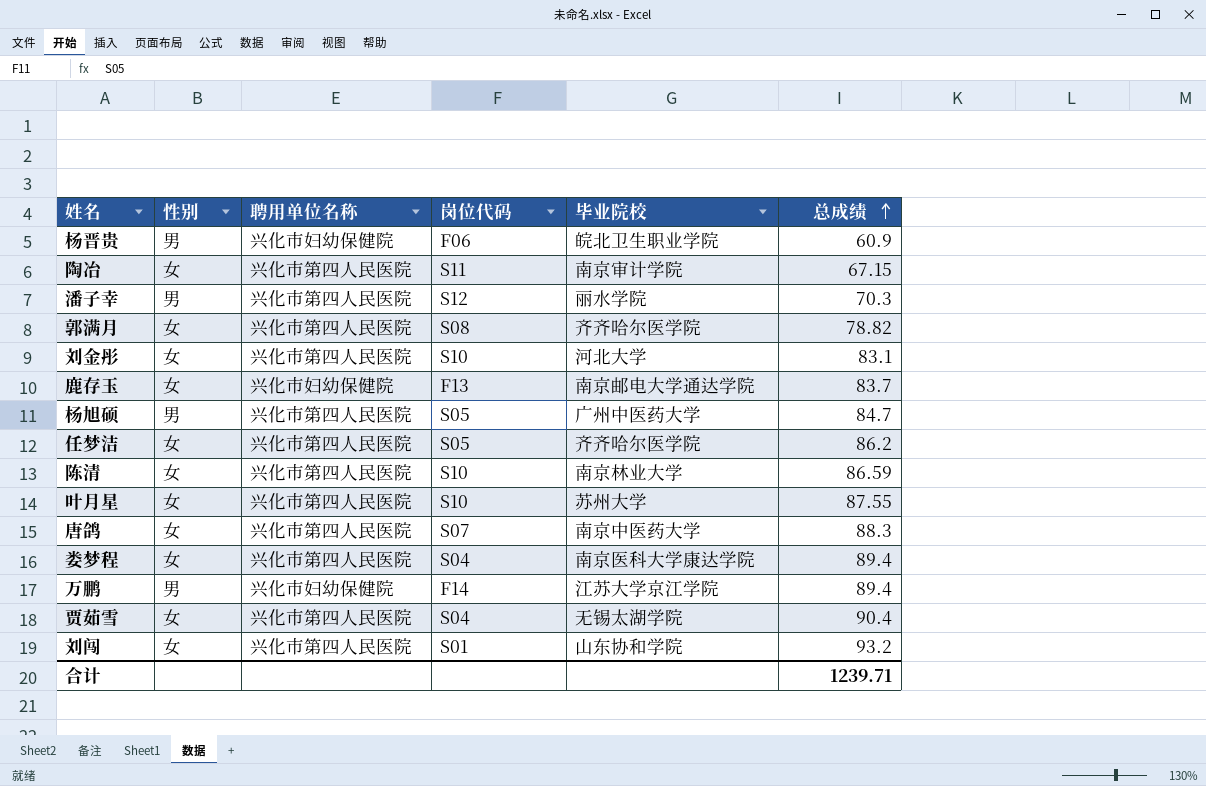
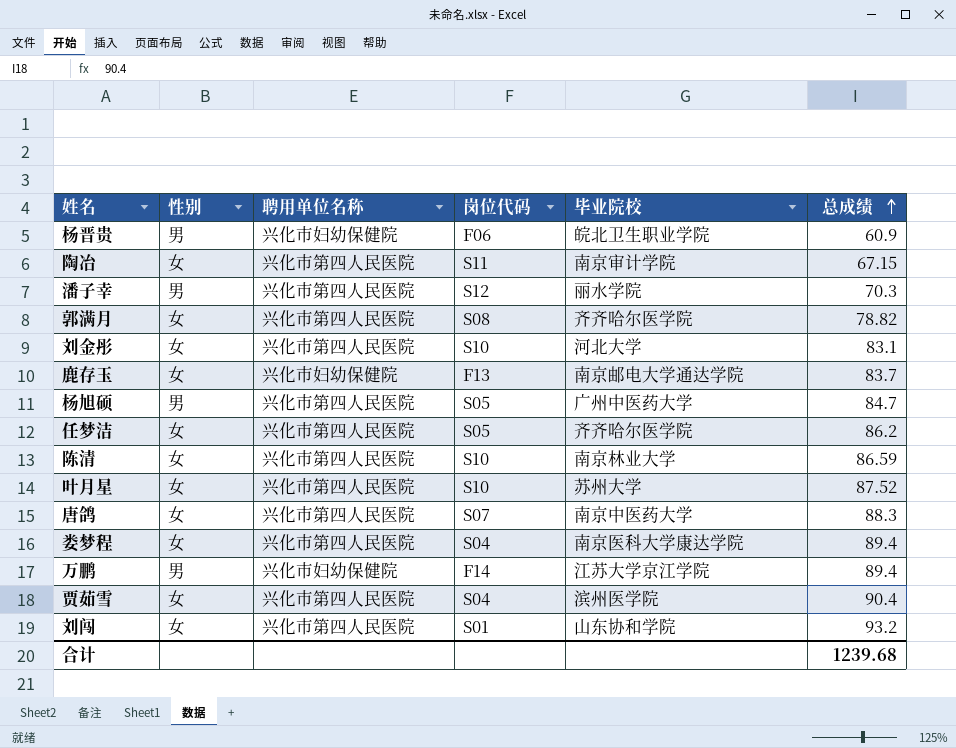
叶月星 | 总成绩: 87.55 -> 87.52
贾茹雪 | 毕业院校: 无锡太湖学院 -> 滨州医学院
合计 | 总成绩: 1239.71 -> 1239.68

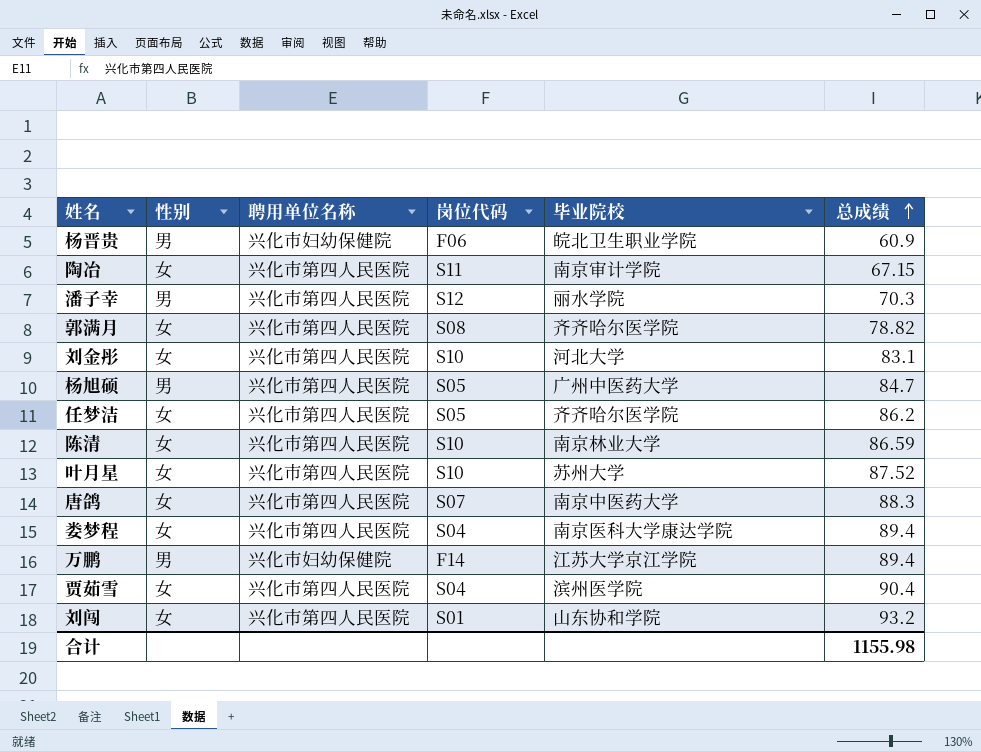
row 鹿存玉: 女 | 兴化市妇幼保健院 | F13 | 南京邮电大学通达学院 | 83.7 -> none
合计 | 总成绩: 1239.68 -> 1155.98

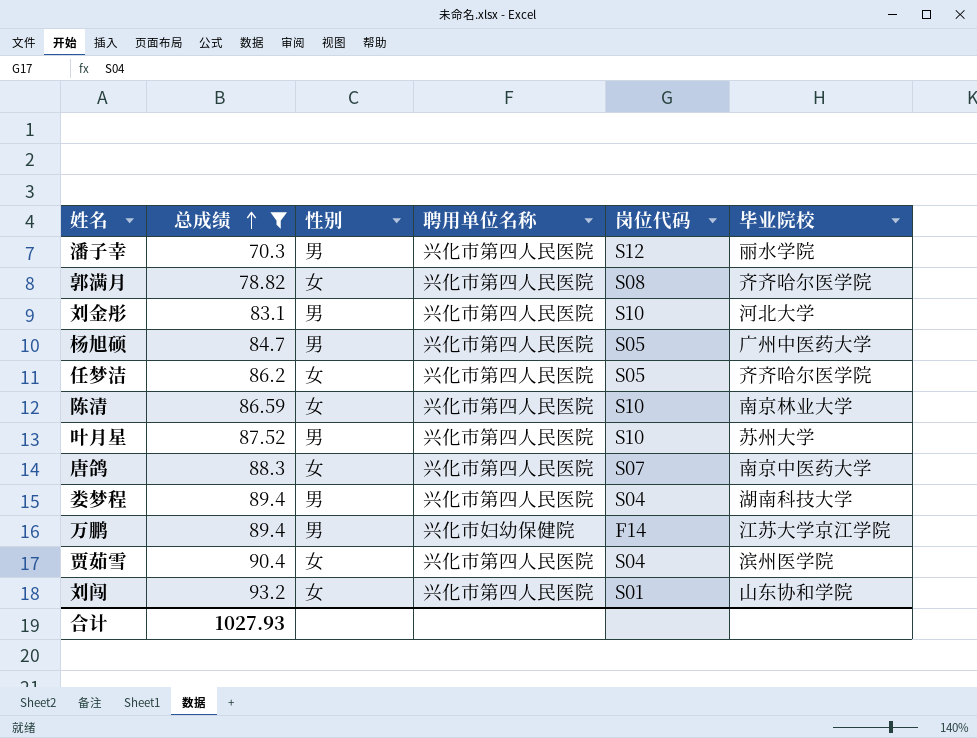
filter: none -> 总成绩 >= 70.3
column 总成绩 | position: 6 -> 2
刘金彤 | 性别: 女 -> 男
叶月星 | 性别: 女 -> 男
娄梦程 | 性别: 女 -> 男
娄梦程 | 毕业院校: 南京医科大学康达学院 -> 湖南科技大学
合计 | 总成绩: 1155.98 -> 1027.93

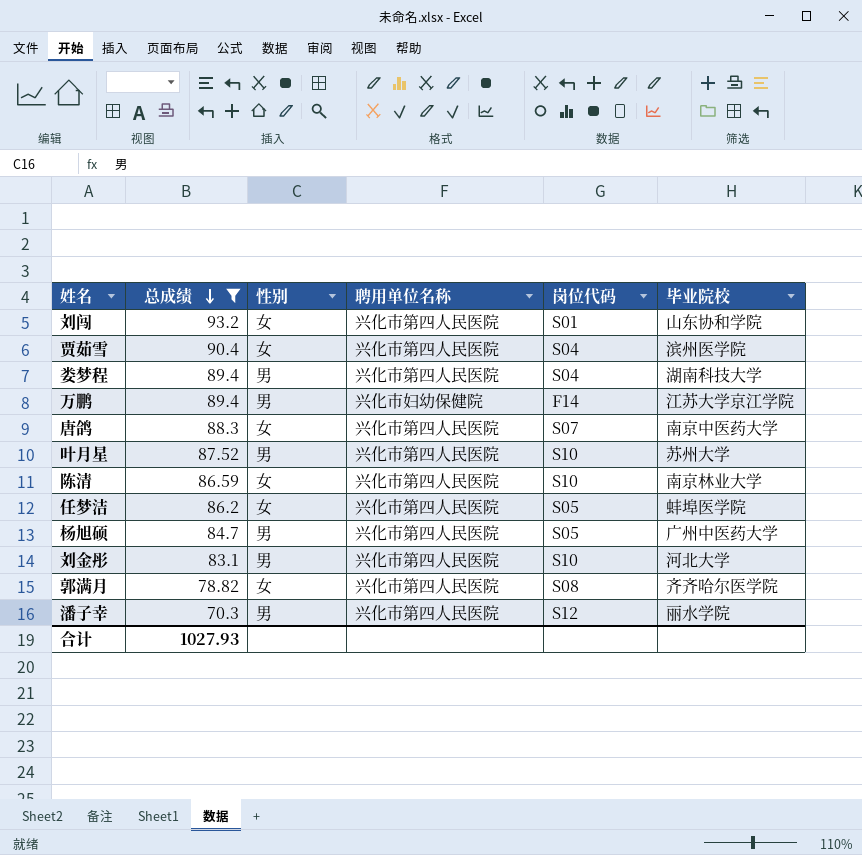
row order: 总成绩 ascending -> 总成绩 descending
任梦洁 | 毕业院校: 齐齐哈尔医学院 -> 蚌埠医学院

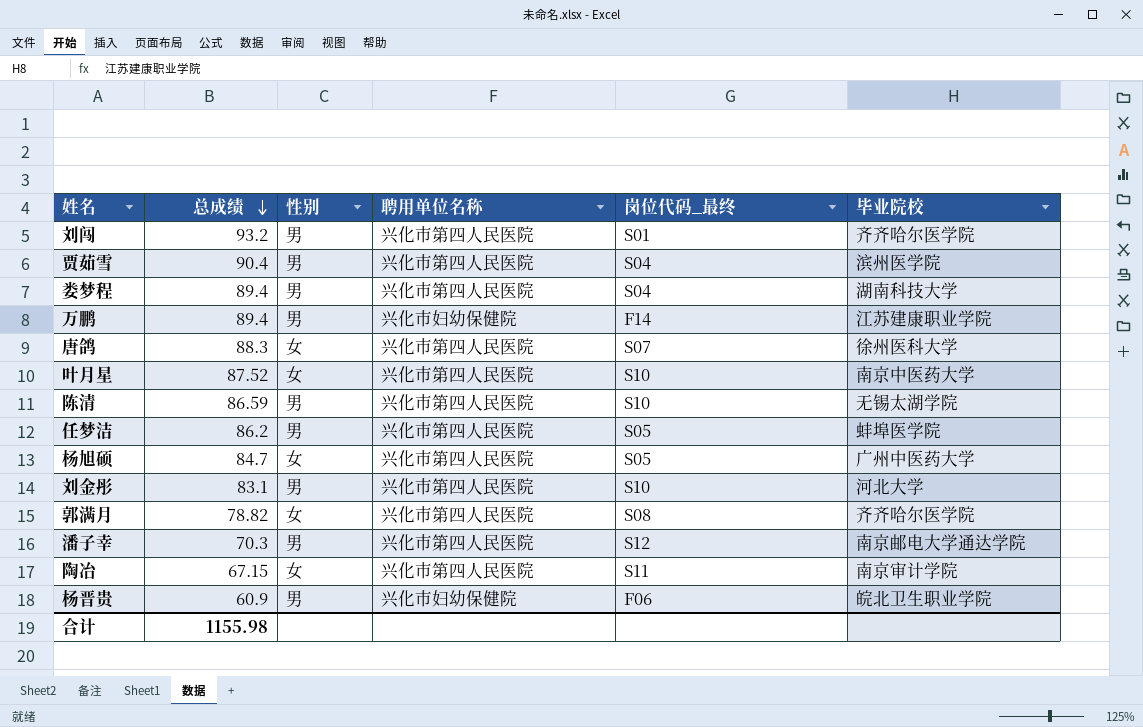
filter: 总成绩 >= 70.3 -> none
column name: 岗位代码 -> 岗位代码_最终
刘闯 | 性别: 女 -> 男
刘闯 | 毕业院校: 山东协和学院 -> 齐齐哈尔医学院
贾茹雪 | 性别: 女 -> 男
万鹏 | 毕业院校: 江苏大学京江学院 -> 江苏建康职业学院
唐鸽 | 毕业院校: 南京中医药大学 -> 徐州医科大学
叶月星 | 性别: 男 -> 女
叶月星 | 毕业院校: 苏州大学 -> 南京中医药大学
陈清 | 性别: 女 -> 男
陈清 | 毕业院校: 南京林业大学 -> 无锡太湖学院
任梦洁 | 性别: 女 -> 男
杨旭硕 | 性别: 男 -> 女
潘子幸 | 毕业院校: 丽水学院 -> 南京邮电大学通达学院
合计 | 总成绩: 1027.93 -> 1155.98

